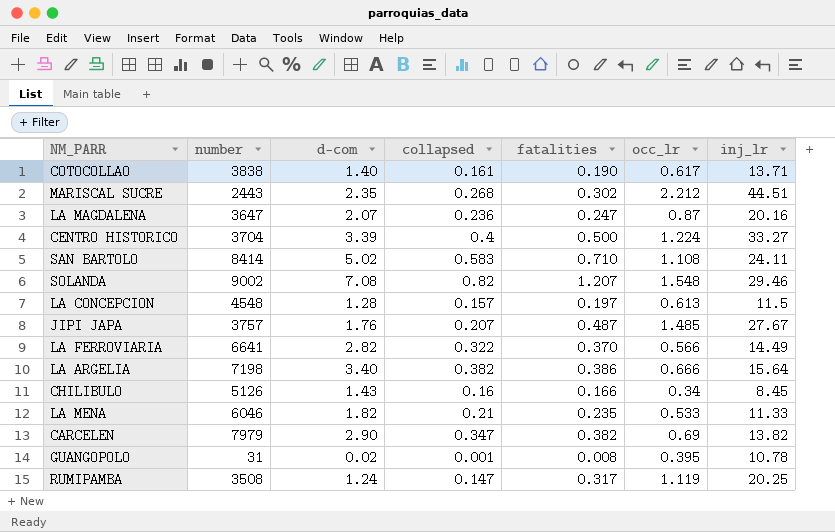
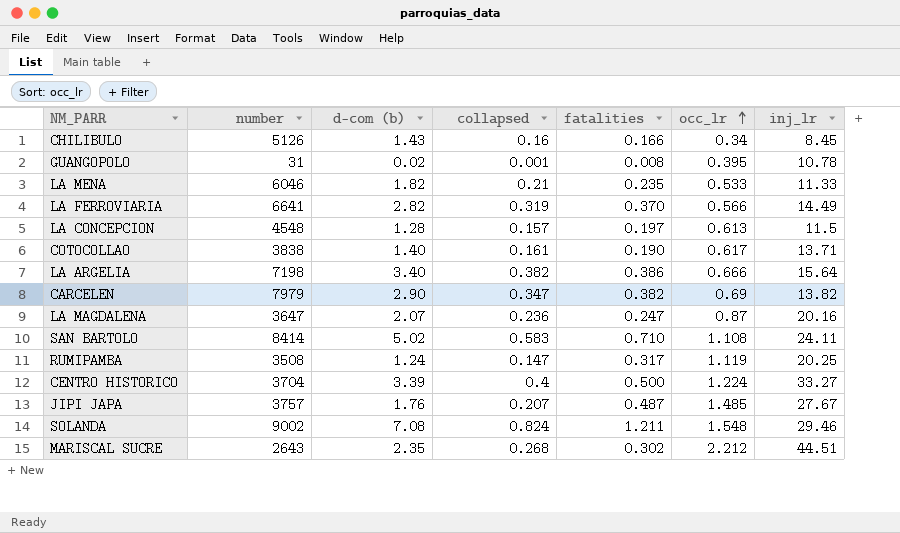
row order: none -> occ_lr ascending
column name: d-com -> d-com (b)
LA FERROVIARIA | collapsed: 0.322 -> 0.319
SOLANDA | collapsed: 0.82 -> 0.824
SOLANDA | fatalities: 1.207 -> 1.211
MARISCAL SUCRE | number: 2443 -> 2643

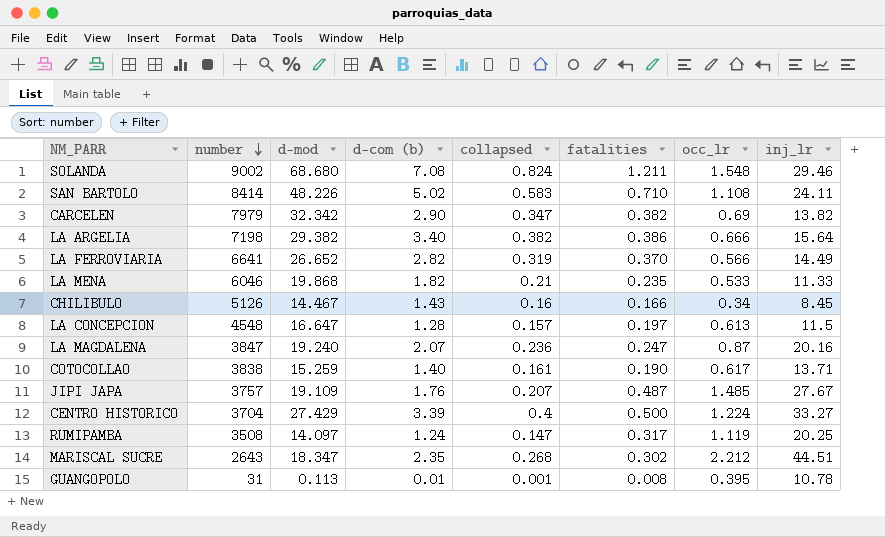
row order: occ_lr ascending -> number descending
column d-mod | position: none -> 3
LA MAGDALENA | number: 3647 -> 3847
GUANGOPOLO | d-com (b): 0.02 -> 0.01

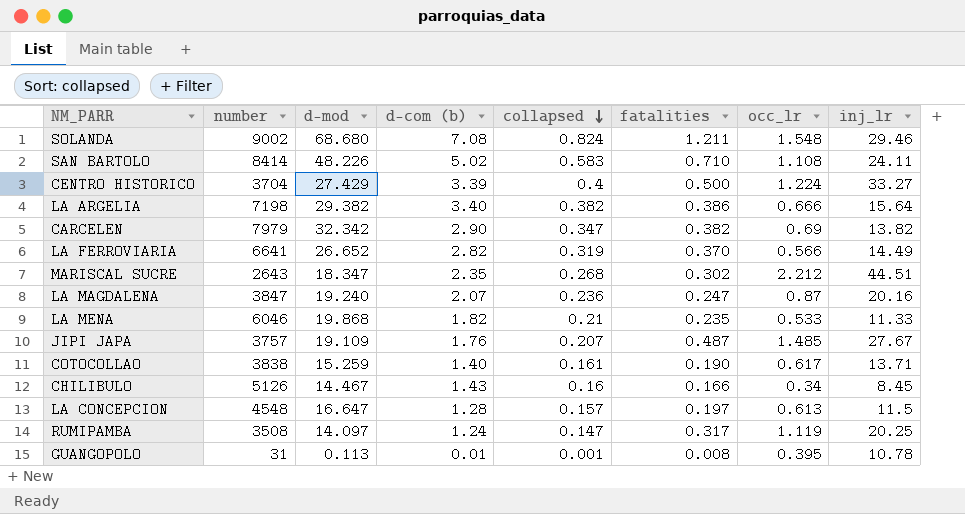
row order: number descending -> collapsed descending

